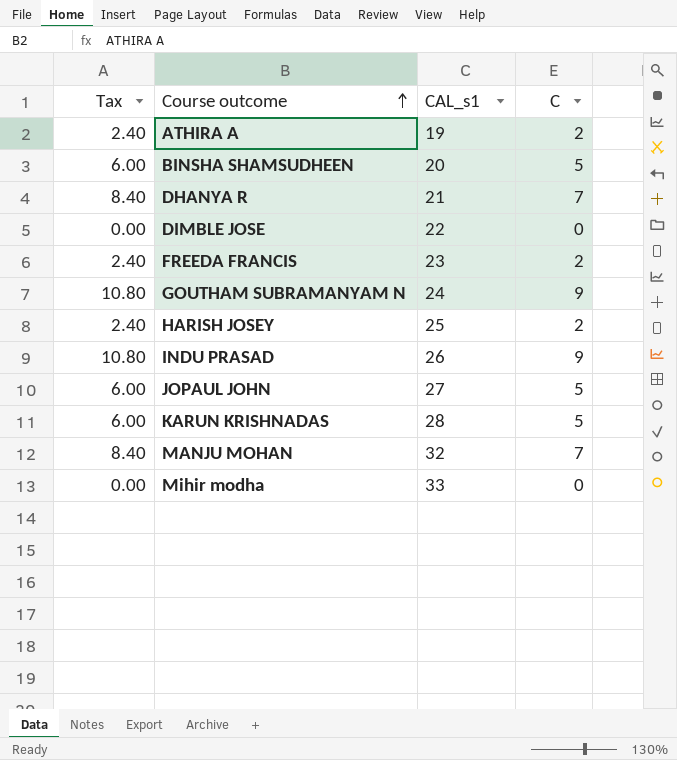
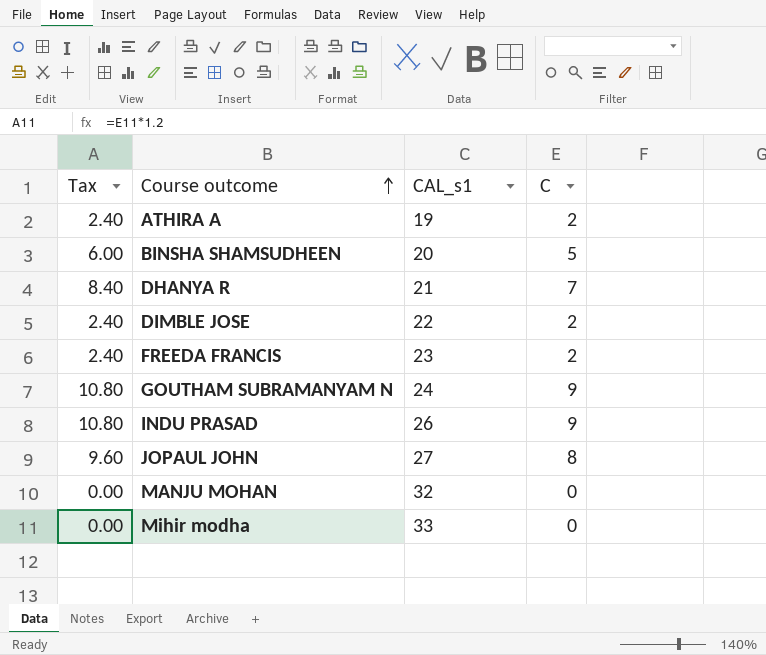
row HARISH JOSEY: 2.40 | 25 | 2 -> none
row KARUN KRISHNADAS: 6.00 | 28 | 5 -> none
DIMBLE JOSE | Tax: 0.00 -> 2.40
DIMBLE JOSE | C: 0 -> 2
JOPAUL JOHN | Tax: 6.00 -> 9.60
JOPAUL JOHN | C: 5 -> 8
MANJU MOHAN | Tax: 8.40 -> 0.00
MANJU MOHAN | C: 7 -> 0

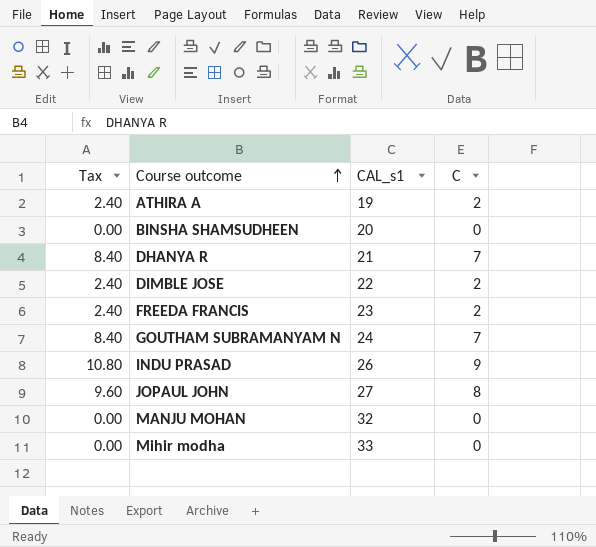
BINSHA SHAMSUDHEEN | Tax: 6.00 -> 0.00
BINSHA SHAMSUDHEEN | C: 5 -> 0
GOUTHAM SUBRAMANYAM N | Tax: 10.80 -> 8.40
GOUTHAM SUBRAMANYAM N | C: 9 -> 7

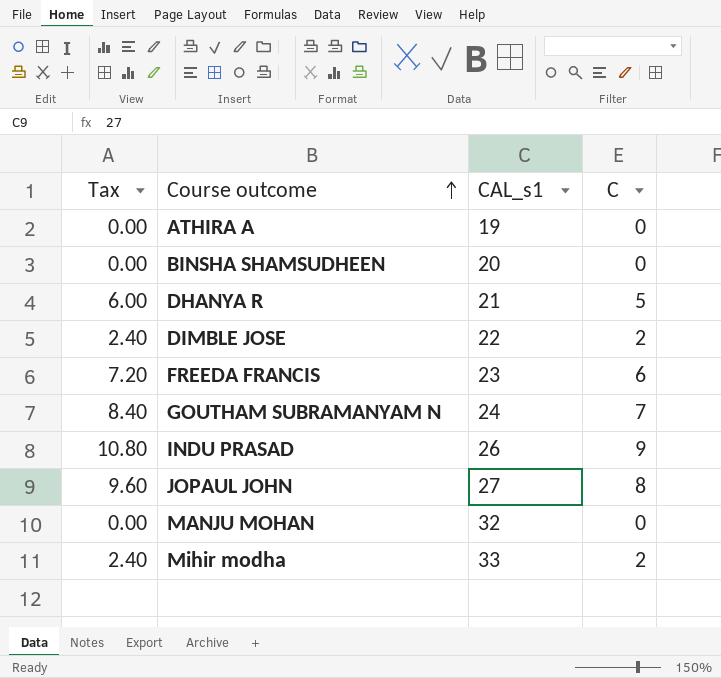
ATHIRA A | Tax: 2.40 -> 0.00
ATHIRA A | C: 2 -> 0
DHANYA R | Tax: 8.40 -> 6.00
DHANYA R | C: 7 -> 5
FREEDA FRANCIS | Tax: 2.40 -> 7.20
FREEDA FRANCIS | C: 2 -> 6
Mihir modha | Tax: 0.00 -> 2.40
Mihir modha | C: 0 -> 2

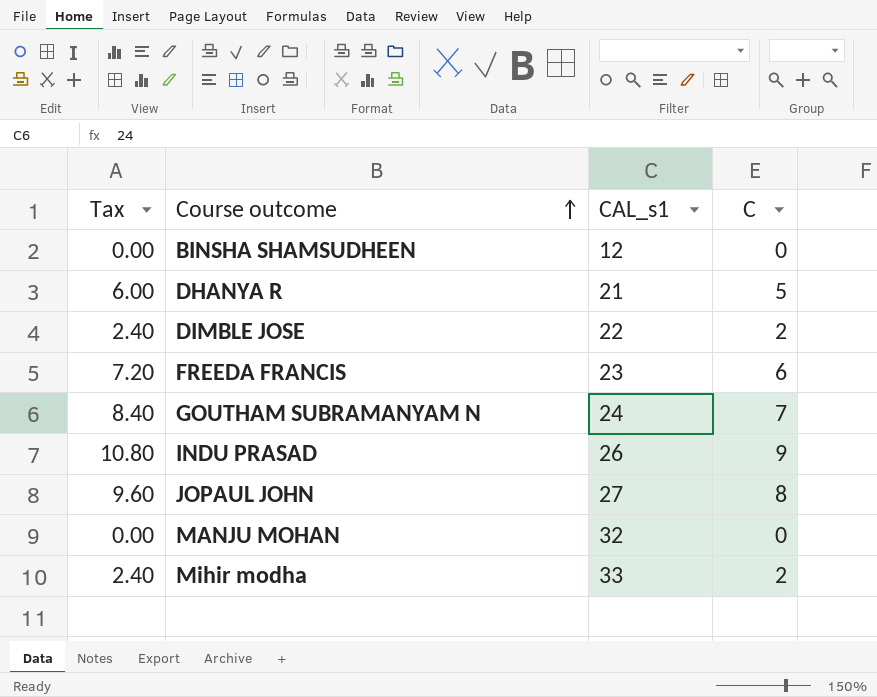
row ATHIRA A: 0.00 | 19 | 0 -> none
BINSHA SHAMSUDHEEN | CAL_s1: 20 -> 12

